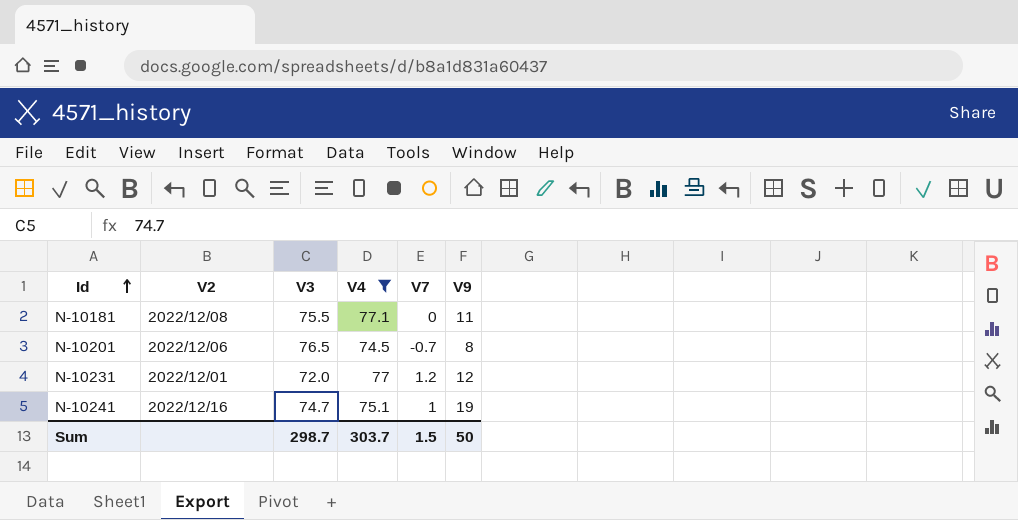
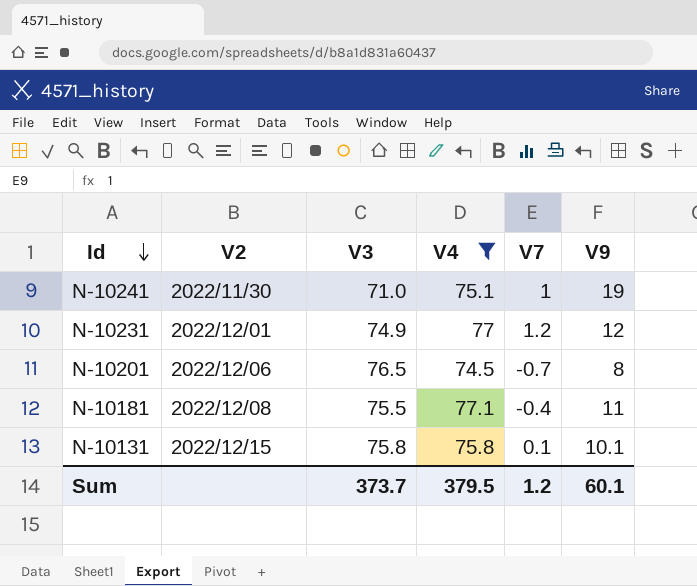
row order: Id ascending -> Id descending
N-10241 | V2: 2022/12/16 -> 2022/11/30
N-10241 | V3: 74.7 -> 71.0
N-10231 | V3: 72.0 -> 74.9
N-10181 | V7: 0 -> -0.4
row N-10131: none -> 2022/12/15 | 75.8 | 75.8 | 0.1 | 10.1
Sum | V3: 298.7 -> 373.7
Sum | V4: 303.7 -> 379.5
Sum | V7: 1.5 -> 1.2
Sum | V9: 50 -> 60.1

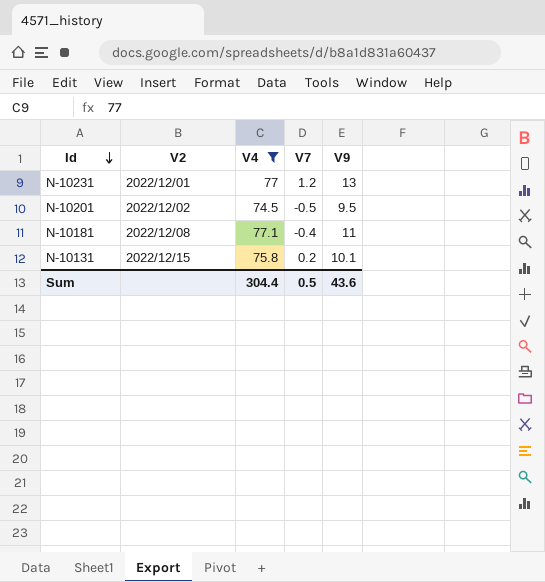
column V3 | position: 3 -> none
row N-10241: 2022/11/30 | 71.0 | 75.1 | 1 | 19 -> none
N-10231 | V9: 12 -> 13
N-10201 | V2: 2022/12/06 -> 2022/12/02
N-10201 | V7: -0.7 -> -0.5
N-10201 | V9: 8 -> 9.5
N-10131 | V7: 0.1 -> 0.2
Sum | V4: 379.5 -> 304.4
Sum | V7: 1.2 -> 0.5
Sum | V9: 60.1 -> 43.6

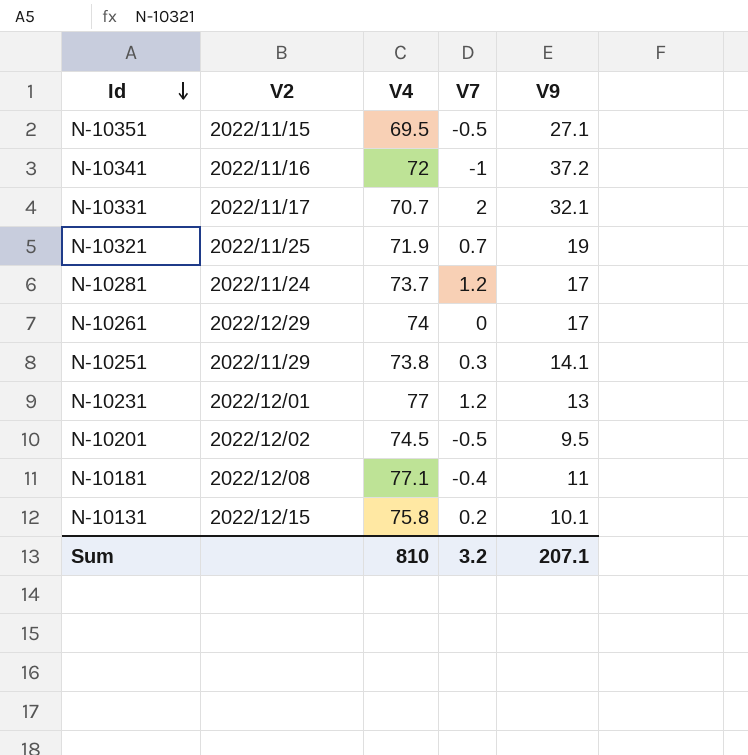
filter: V4 >= 74.5 -> none
Sum | V4: 304.4 -> 810
Sum | V7: 0.5 -> 3.2
Sum | V9: 43.6 -> 207.1

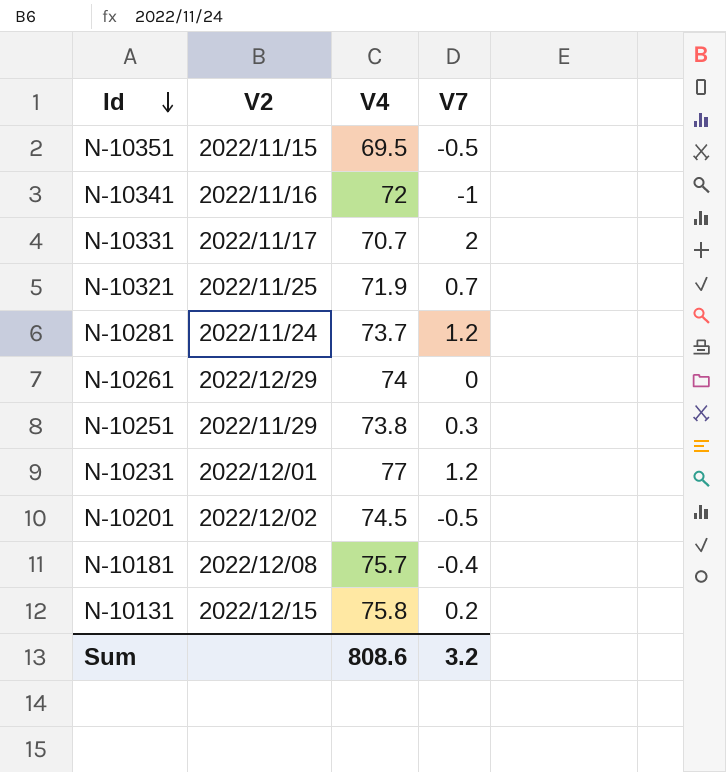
column V9 | position: 5 -> none
N-10181 | V4: 77.1 -> 75.7
Sum | V4: 810 -> 808.6

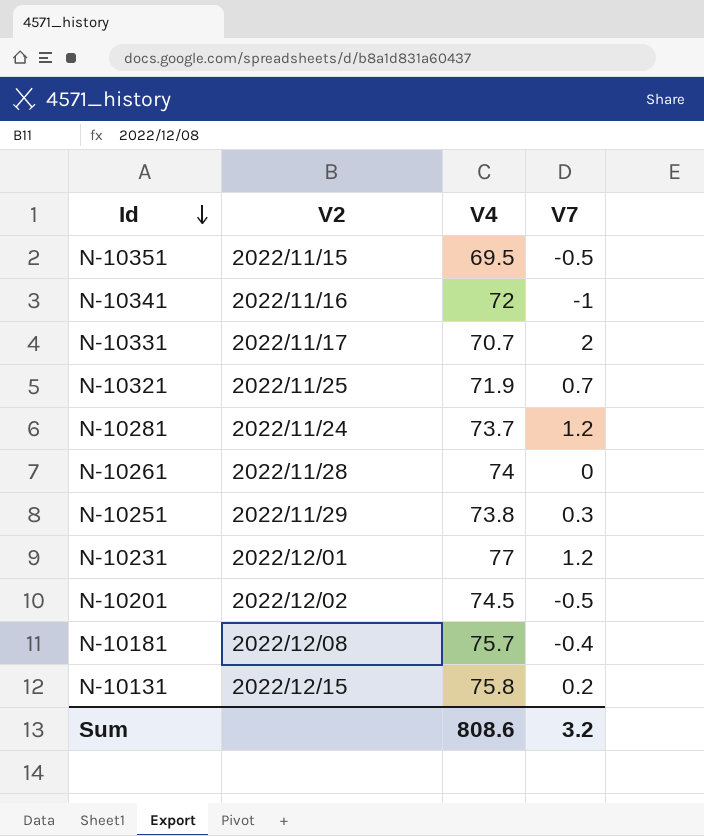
N-10261 | V2: 2022/12/29 -> 2022/11/28

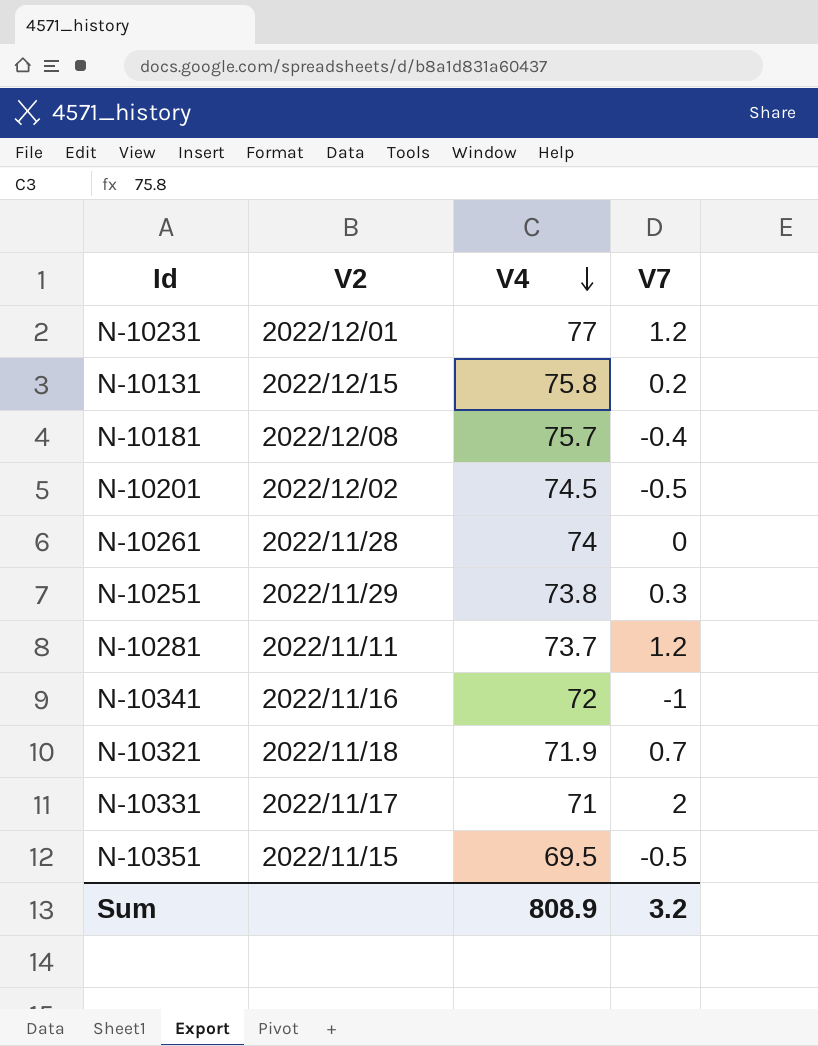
row order: Id descending -> V4 descending
N-10281 | V2: 2022/11/24 -> 2022/11/11
N-10321 | V2: 2022/11/25 -> 2022/11/18
N-10331 | V4: 70.7 -> 71
Sum | V4: 808.6 -> 808.9

